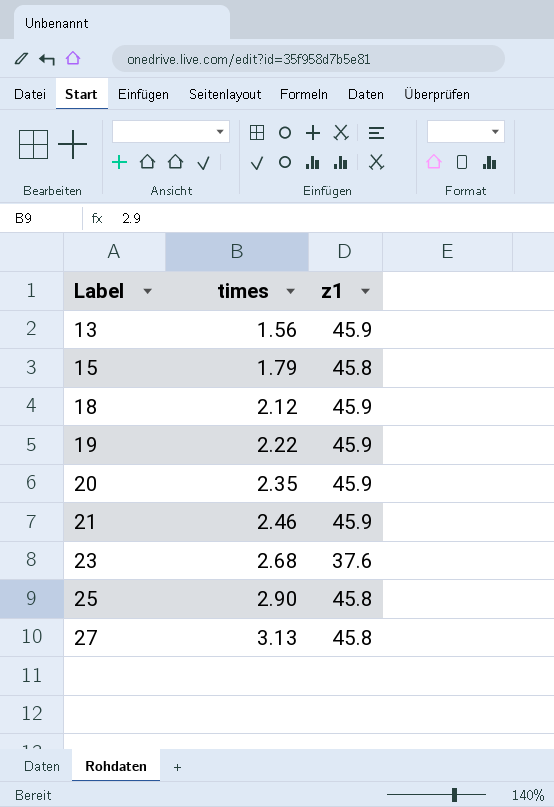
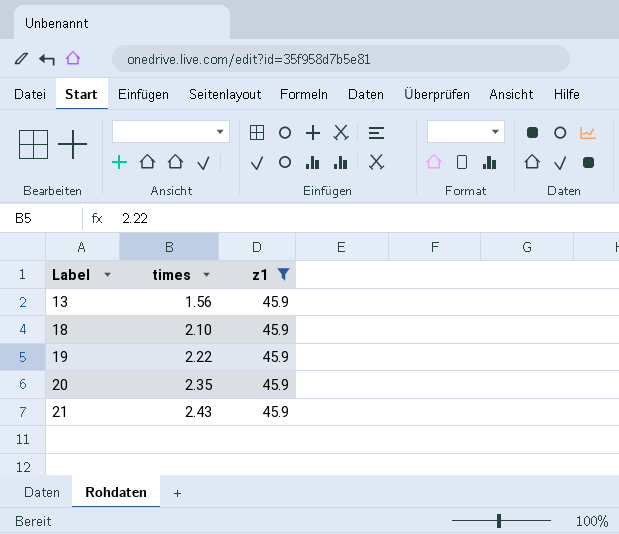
filter: none -> z1 = 45.9
18 | times: 2.12 -> 2.10
21 | times: 2.46 -> 2.43

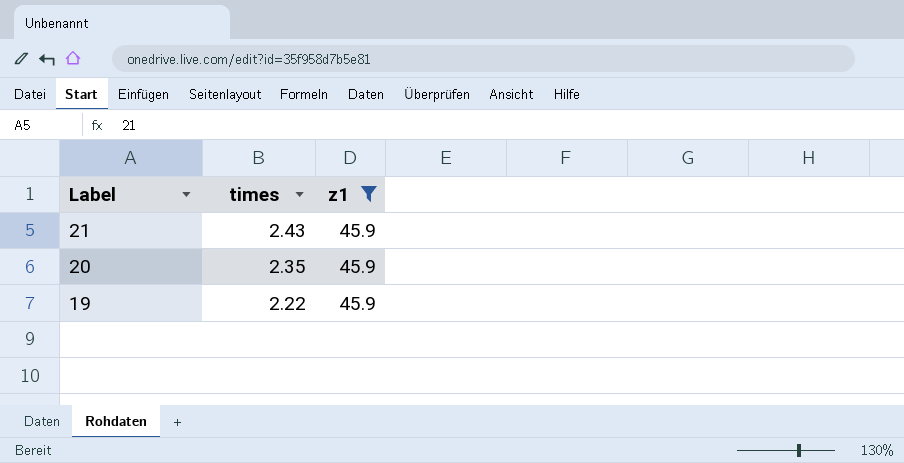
row order: Label ascending -> Label descending
row 13: 1.56 | 45.9 -> none
row 18: 2.10 | 45.9 -> none

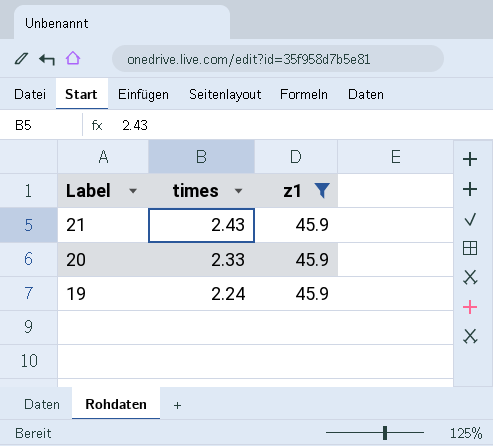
20 | times: 2.35 -> 2.33
19 | times: 2.22 -> 2.24

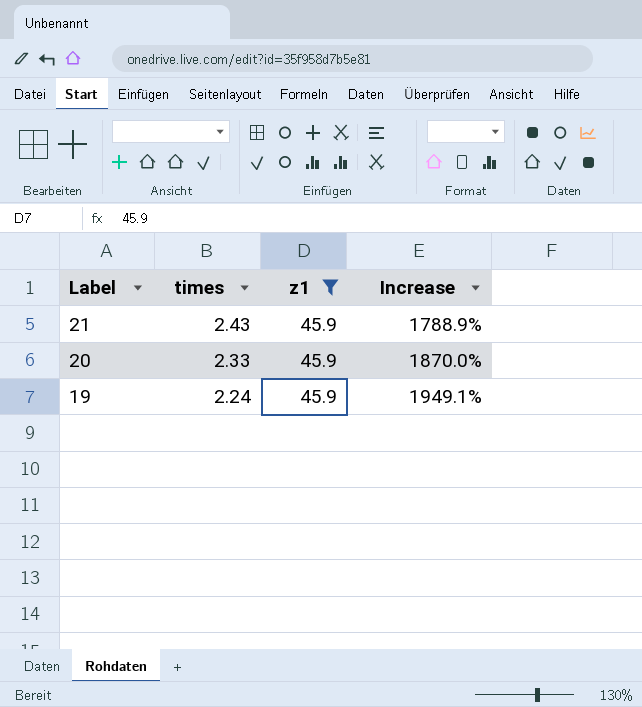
column Increase | formula: none -> ([z1] - [times]) / [times]

